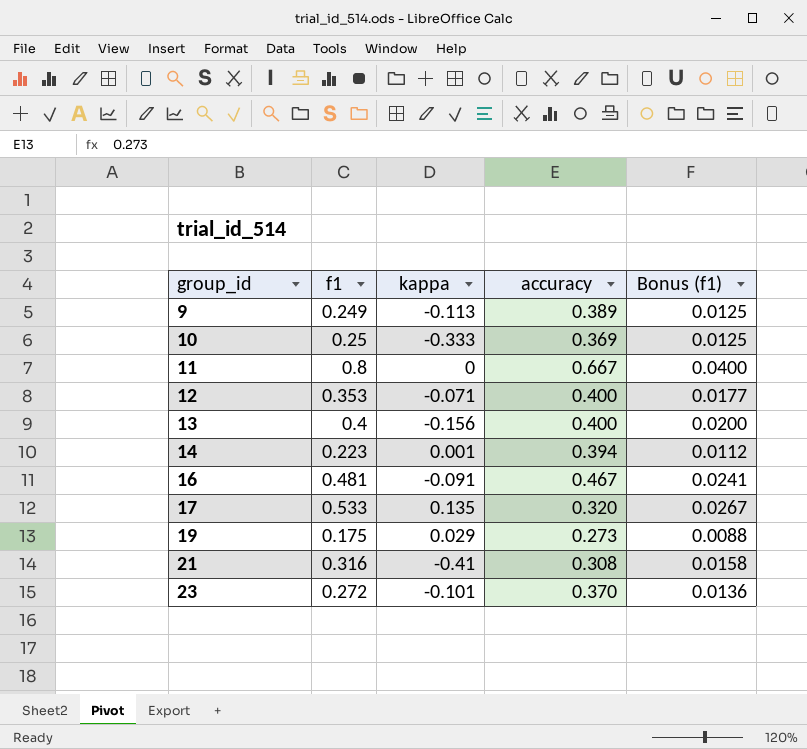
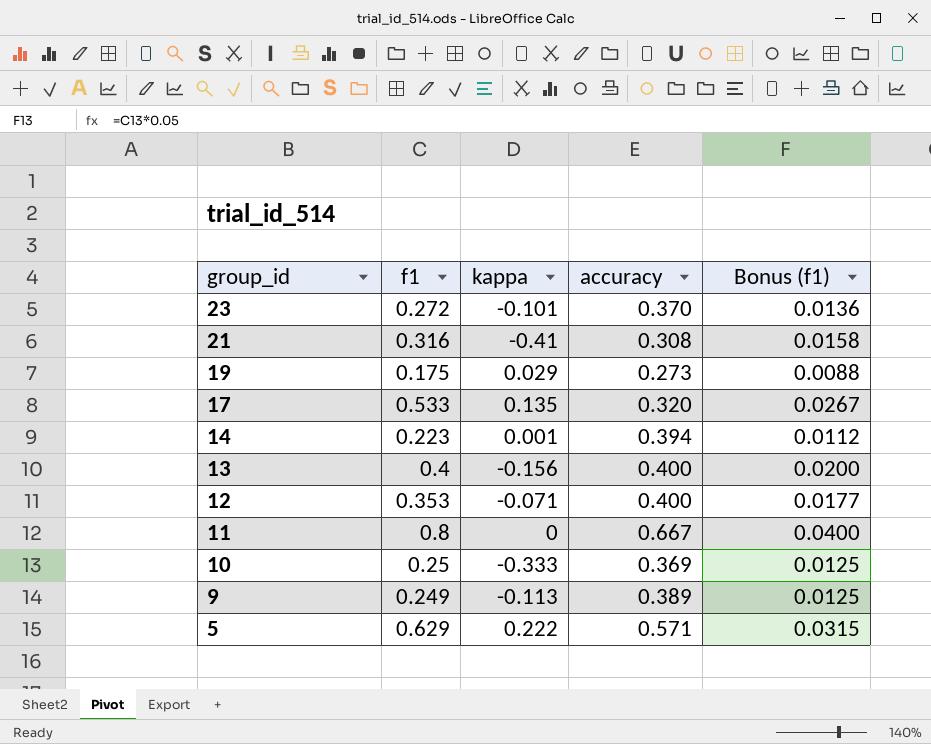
row order: group_id ascending -> group_id descending
row 16: 0.481 | -0.091 | 0.467 | 0.0241 -> none
row 5: none -> 0.629 | 0.222 | 0.571 | 0.0315

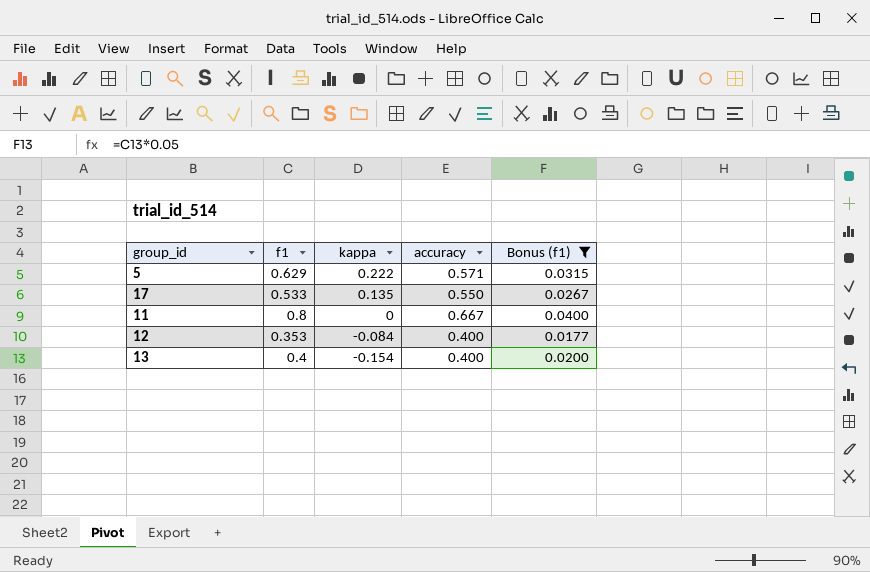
filter: none -> Bonus (f1) >= 0.0177
row order: group_id descending -> kappa descending
17 | accuracy: 0.320 -> 0.550
12 | kappa: -0.071 -> -0.084
13 | kappa: -0.156 -> -0.154

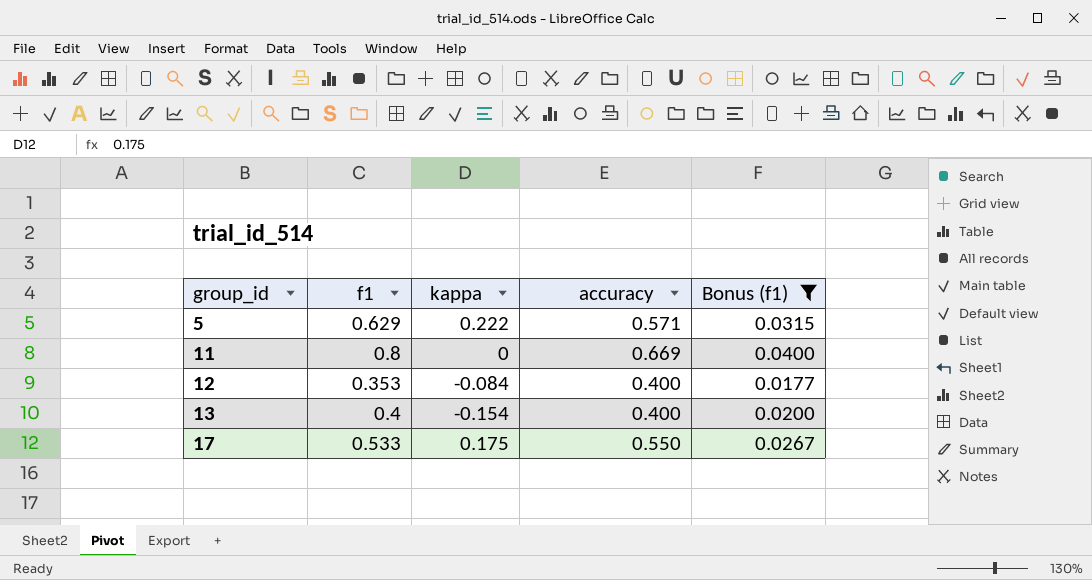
row order: kappa descending -> group_id ascending
11 | accuracy: 0.667 -> 0.669
17 | kappa: 0.135 -> 0.175

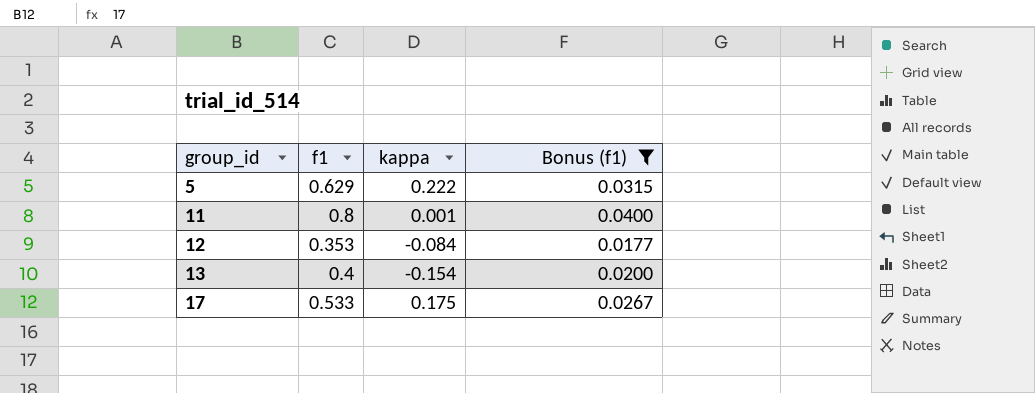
column accuracy | position: 4 -> none
11 | kappa: 0 -> 0.001

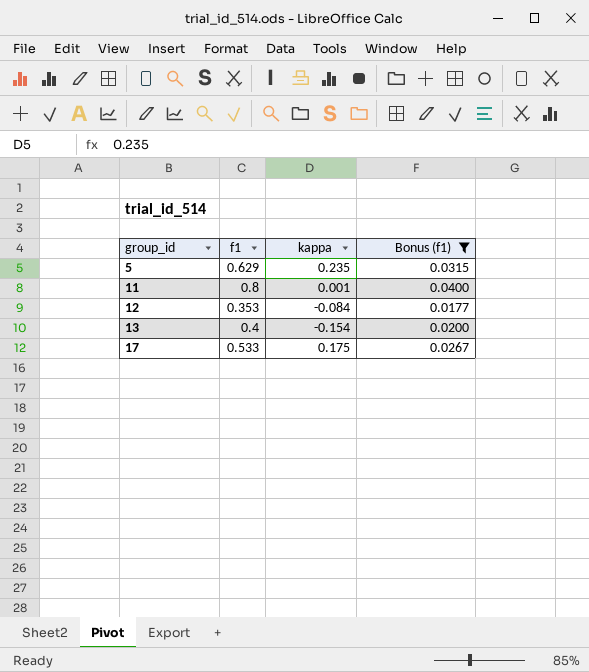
5 | kappa: 0.222 -> 0.235

